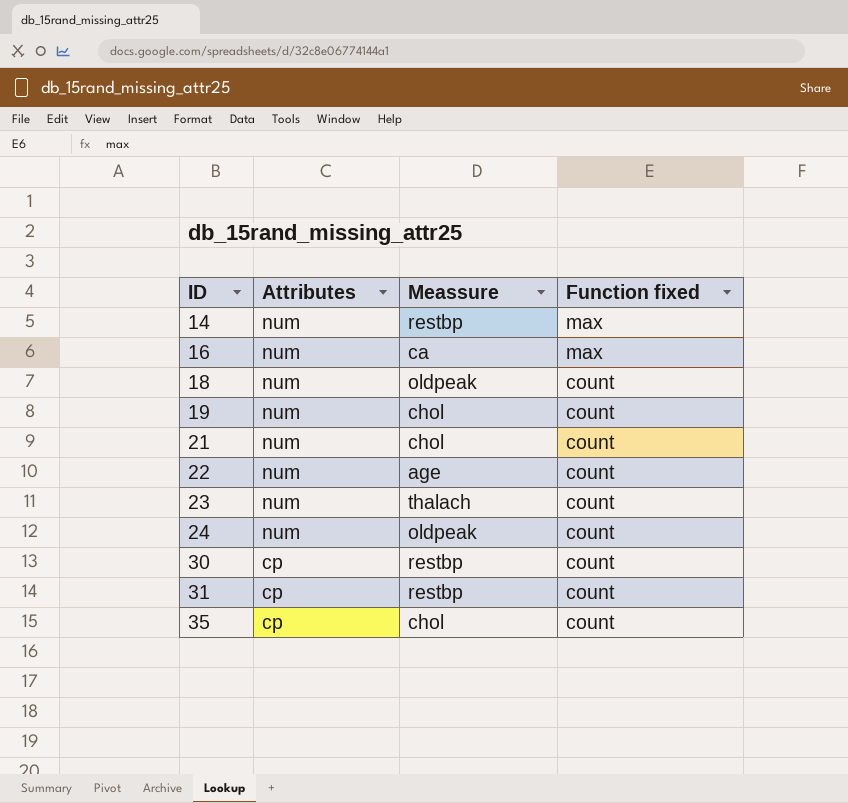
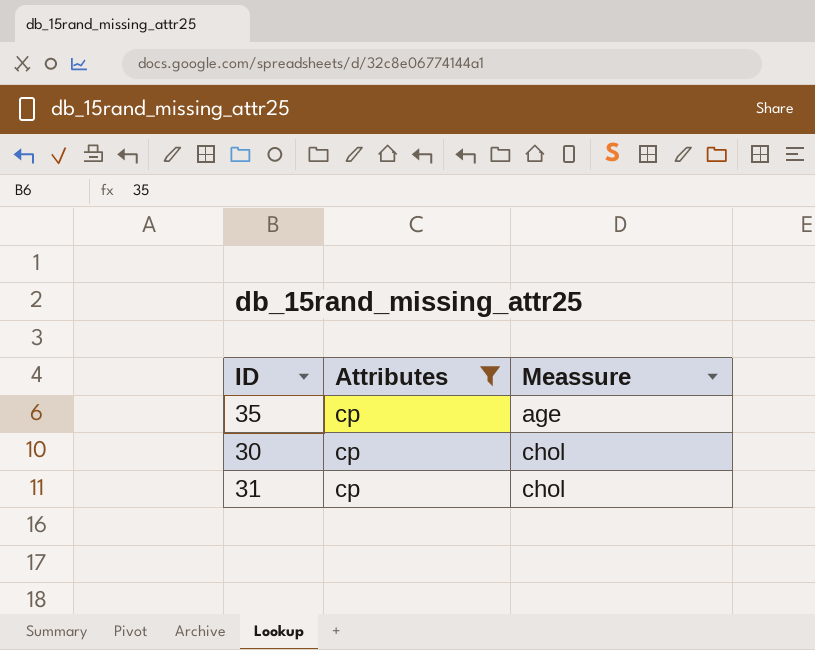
filter: none -> Attributes = cp
row order: ID ascending -> Meassure ascending
column Function fixed | position: 4 -> none
35 | Meassure: chol -> age
30 | Meassure: restbp -> chol
31 | Meassure: restbp -> chol

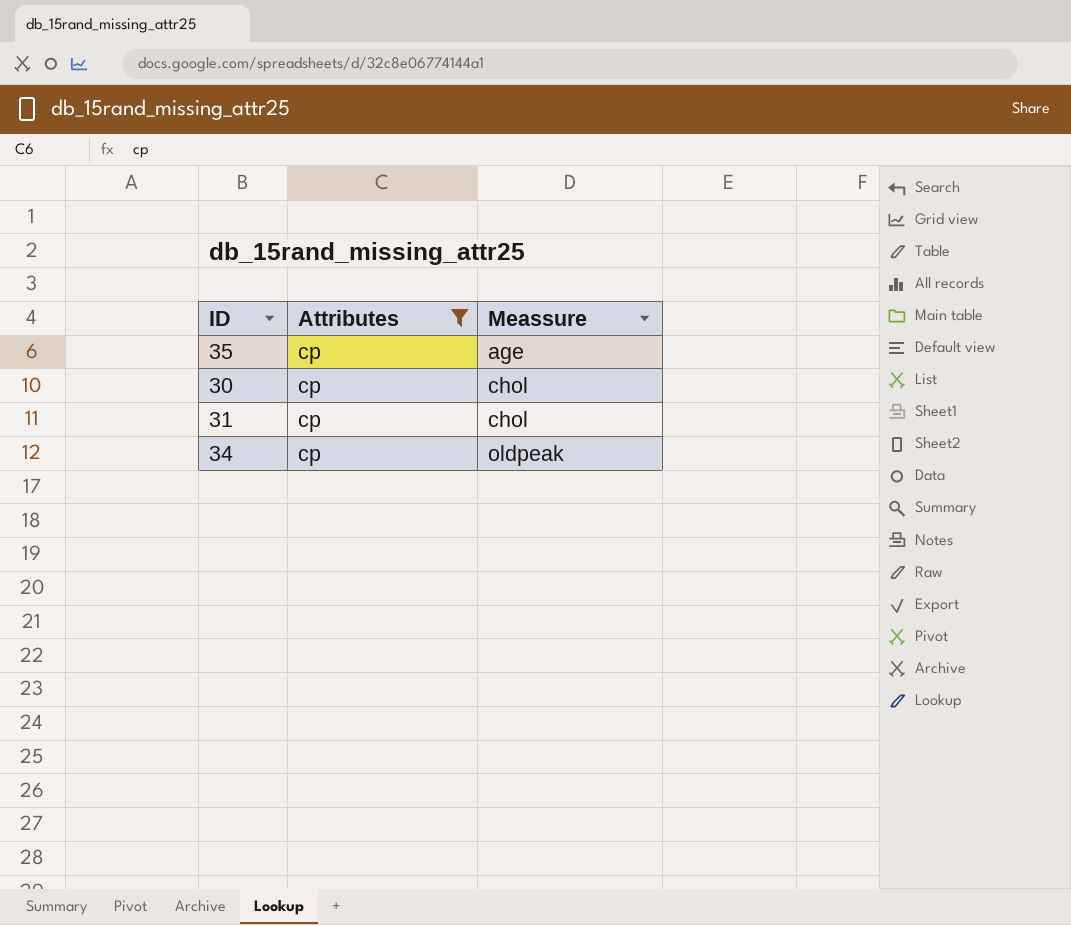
row 34: none -> cp | oldpeak

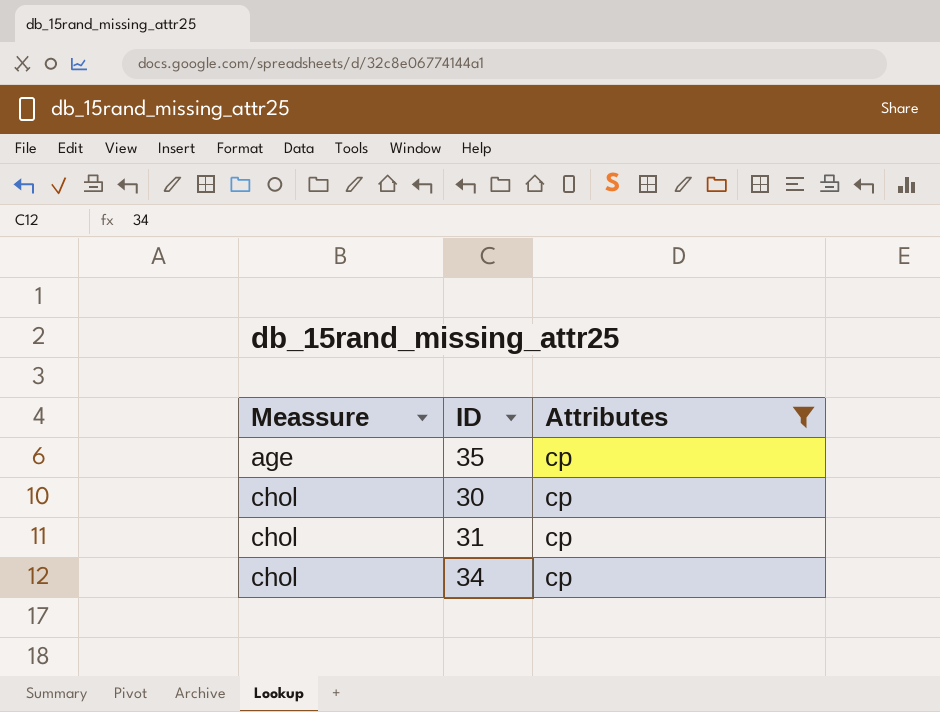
column Meassure | position: 3 -> 1
34 | Meassure: oldpeak -> chol

